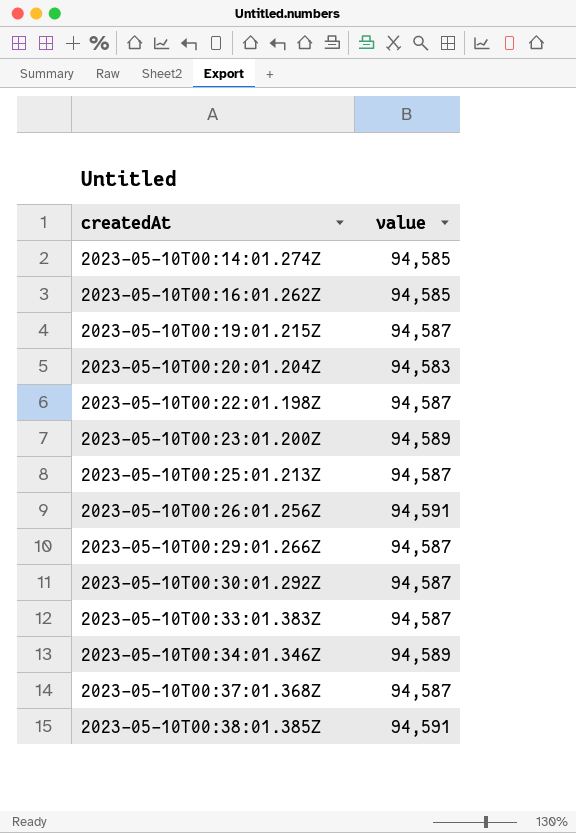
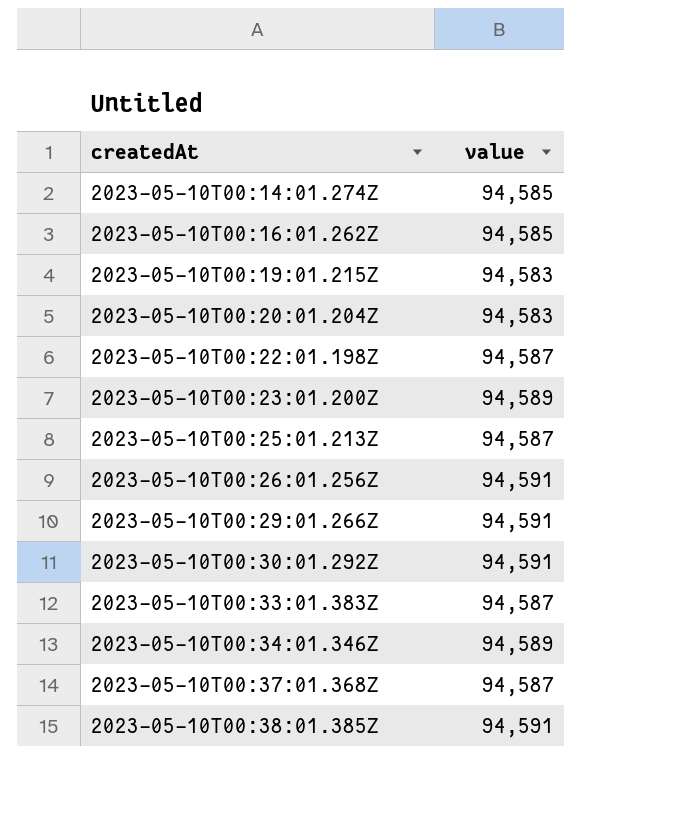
2023-05-10T00:19:01.215Z | value: 94,587 -> 94,583
2023-05-10T00:29:01.266Z | value: 94,587 -> 94,591
2023-05-10T00:30:01.292Z | value: 94,587 -> 94,591

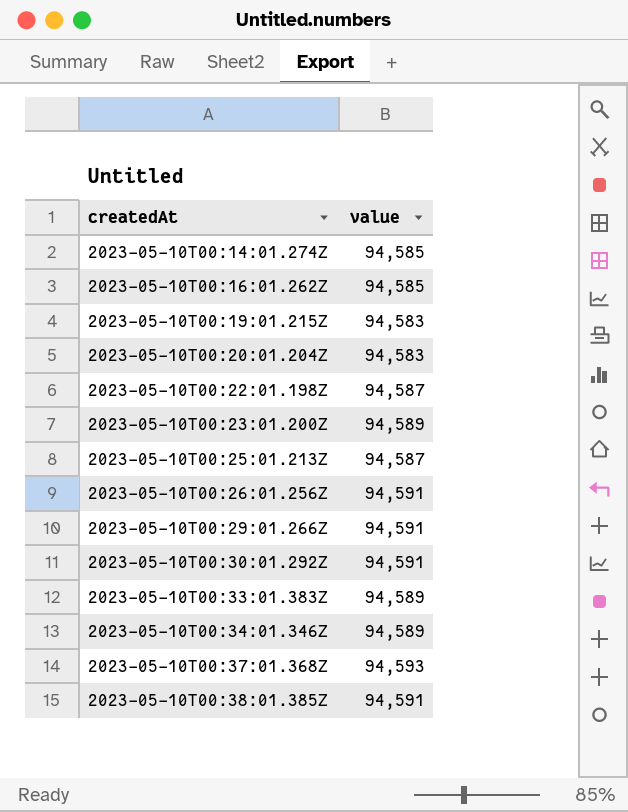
2023-05-10T00:33:01.383Z | value: 94,587 -> 94,589
2023-05-10T00:37:01.368Z | value: 94,587 -> 94,593

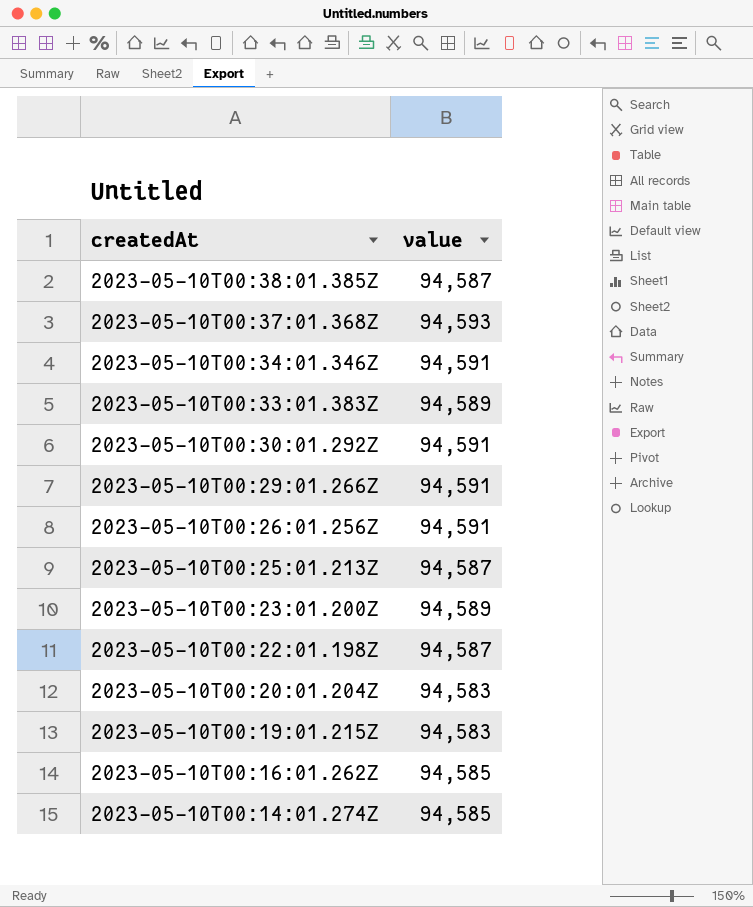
row order: createdAt ascending -> createdAt descending
2023-05-10T00:38:01.385Z | value: 94,591 -> 94,587
2023-05-10T00:34:01.346Z | value: 94,589 -> 94,591

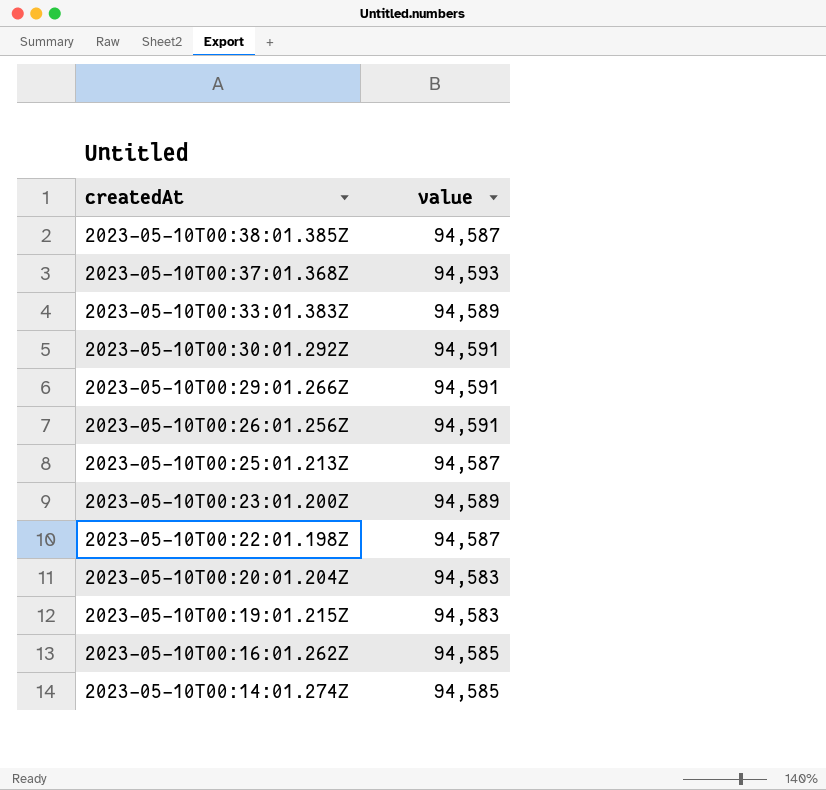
row 2023-05-10T00:34:01.346Z: 94,591 -> none

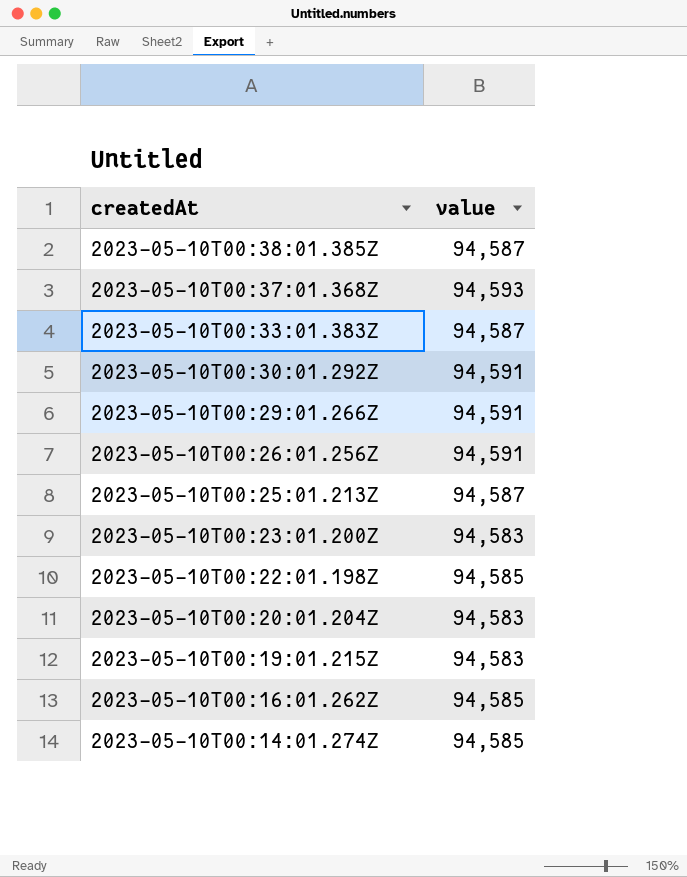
2023-05-10T00:33:01.383Z | value: 94,589 -> 94,587
2023-05-10T00:23:01.200Z | value: 94,589 -> 94,583
2023-05-10T00:22:01.198Z | value: 94,587 -> 94,585

